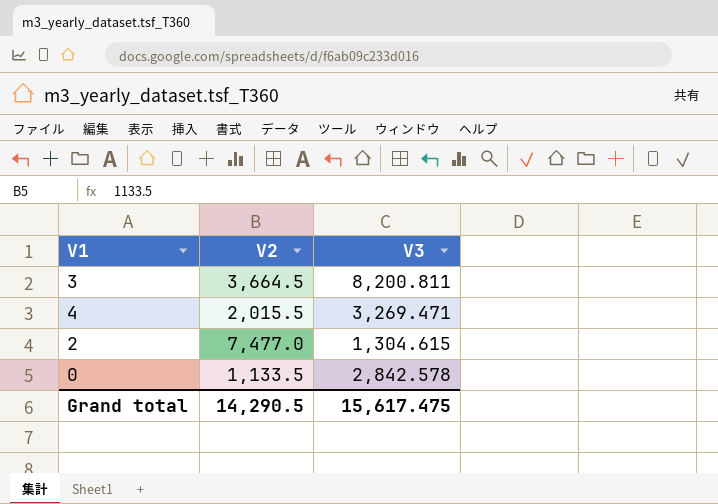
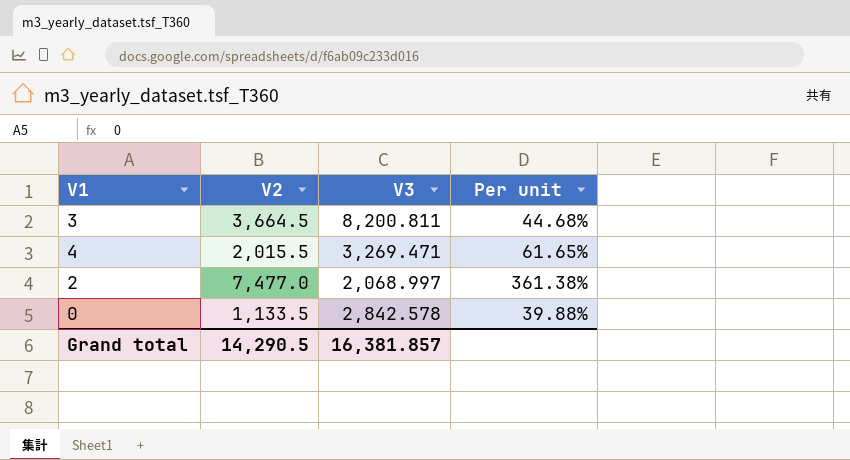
column Per unit | formula: none -> [V2] / [V3]
2 | V3: 1,304.615 -> 2,068.997
Grand total | V3: 15,617.475 -> 16,381.857

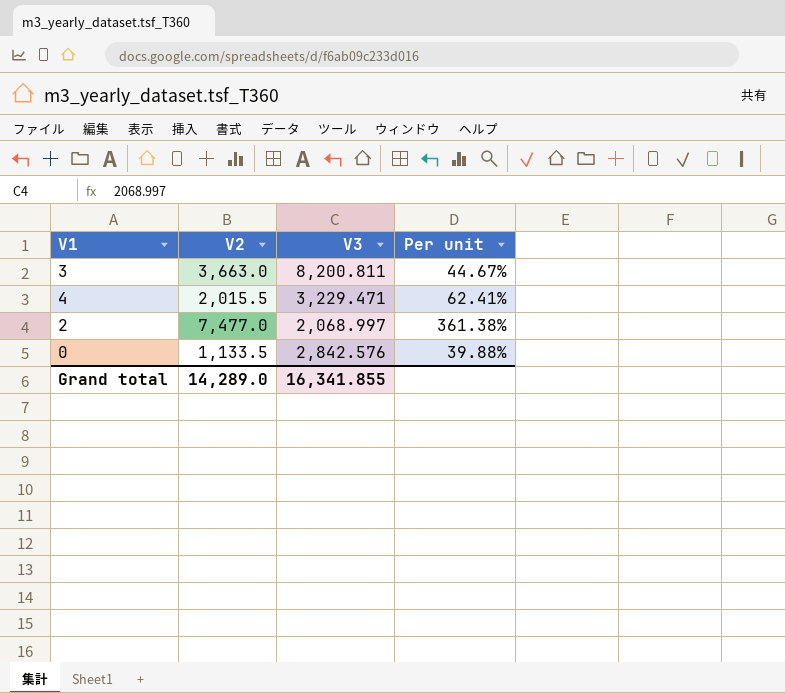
3 | V2: 3,664.5 -> 3,663.0
3 | Per unit: 44.68% -> 44.67%
4 | V3: 3,269.471 -> 3,229.471
4 | Per unit: 61.65% -> 62.41%
0 | V3: 2,842.578 -> 2,842.576
Grand total | V2: 14,290.5 -> 14,289.0
Grand total | V3: 16,381.857 -> 16,341.855

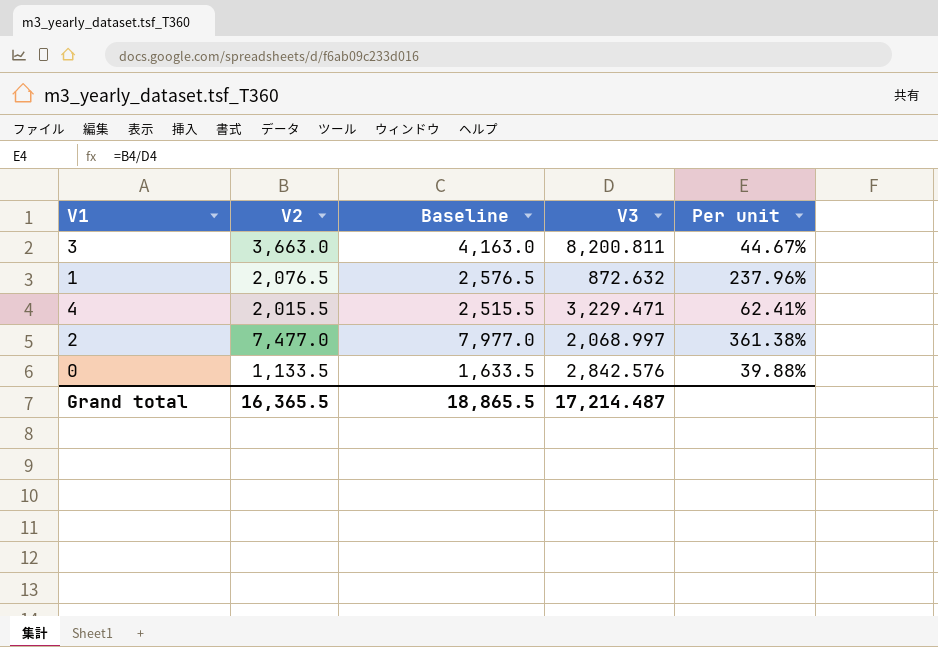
column Baseline | formula: none -> [V2] + 500
row 1: none -> 2,076.5 | 2,576.5 | 872.632 | 237.96%
Grand total | V2: 14,289.0 -> 16,365.5
Grand total | V3: 16,341.855 -> 17,214.487

